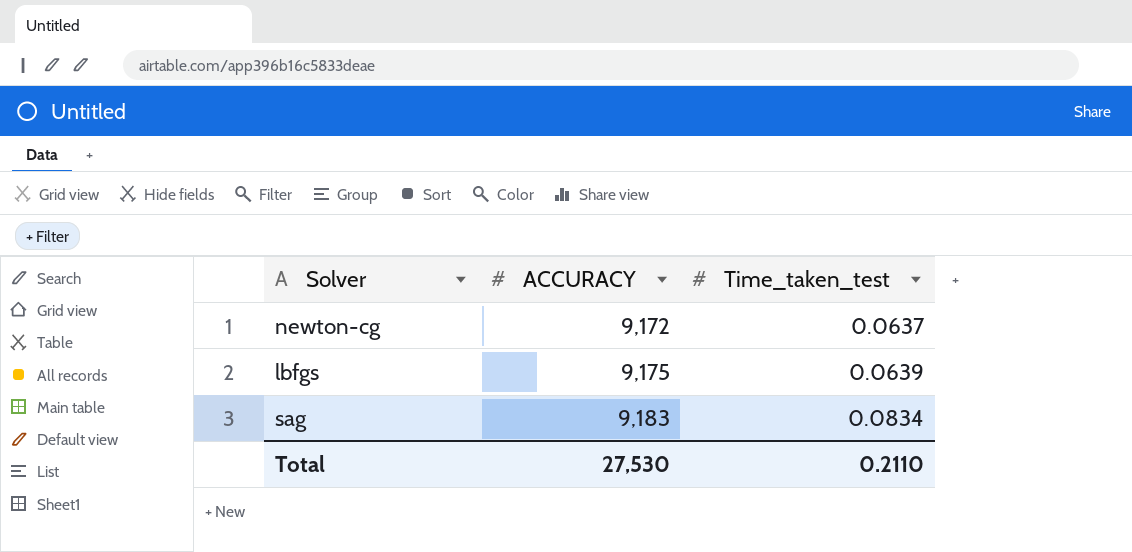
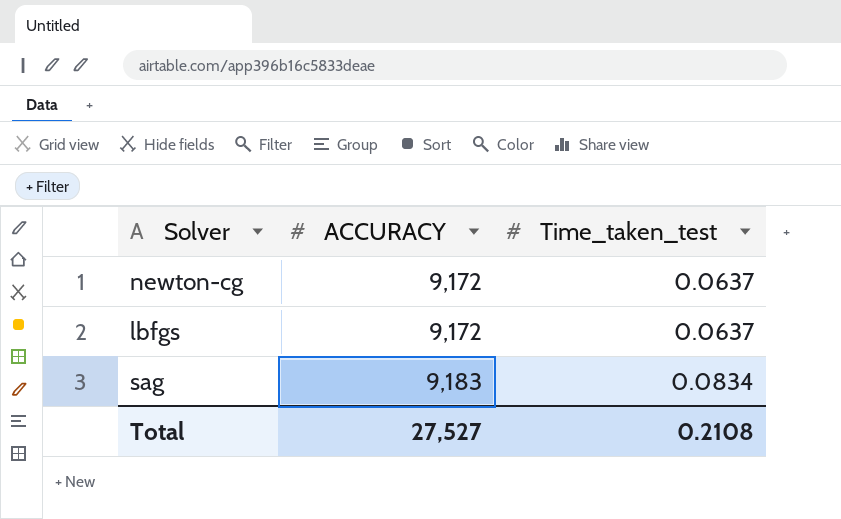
lbfgs | ACCURACY: 9,175 -> 9,172
lbfgs | Time_taken_test: 0.0639 -> 0.0637
Total | ACCURACY: 27,530 -> 27,527
Total | Time_taken_test: 0.2110 -> 0.2108

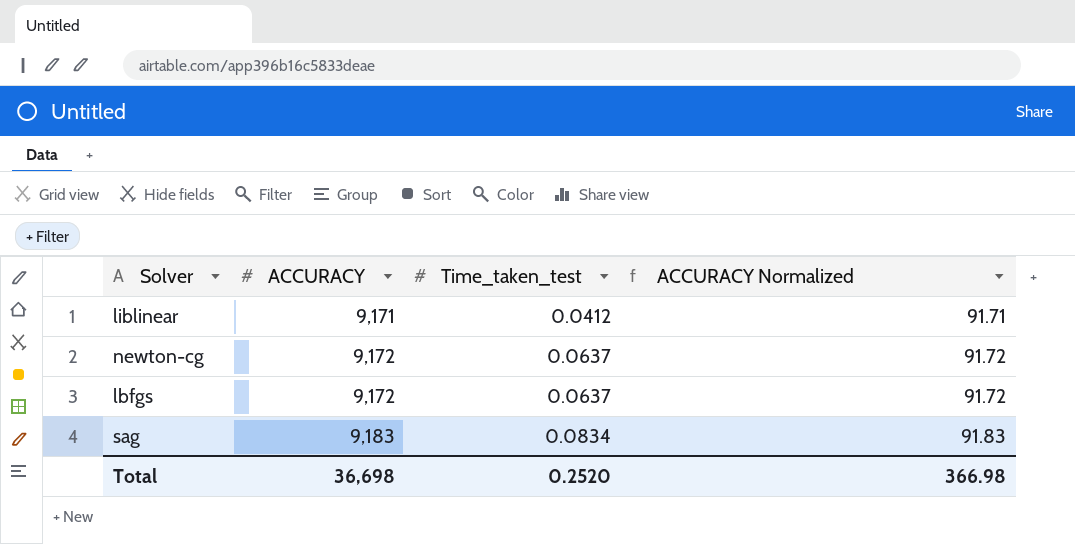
column ACCURACY Normalized | formula: none -> [ACCURACY] * 0.01
row liblinear: none -> 9,171 | 0.0412 | 91.71
Total | ACCURACY: 27,527 -> 36,698
Total | Time_taken_test: 0.2108 -> 0.2520

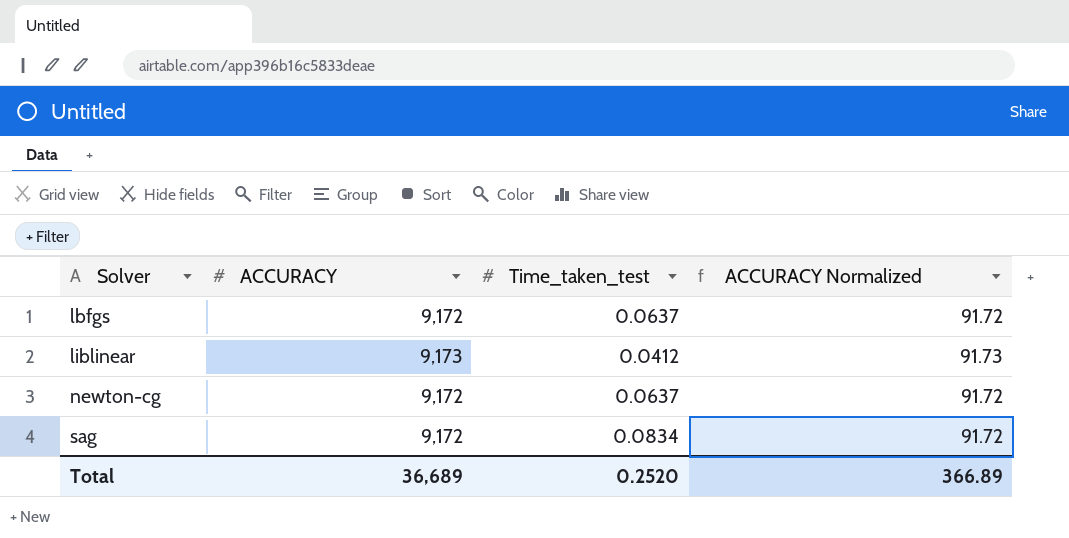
row order: ACCURACY ascending -> Solver ascending
liblinear | ACCURACY: 9,171 -> 9,173
liblinear | ACCURACY Normalized: 91.71 -> 91.73
sag | ACCURACY: 9,183 -> 9,172
sag | ACCURACY Normalized: 91.83 -> 91.72
Total | ACCURACY: 36,698 -> 36,689
Total | ACCURACY Normalized: 366.98 -> 366.89

